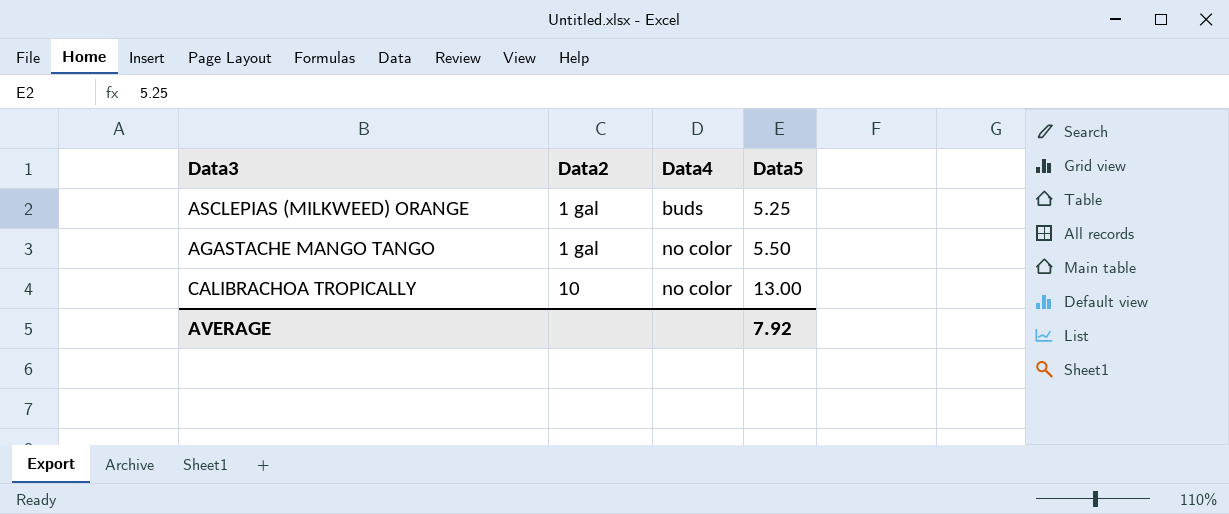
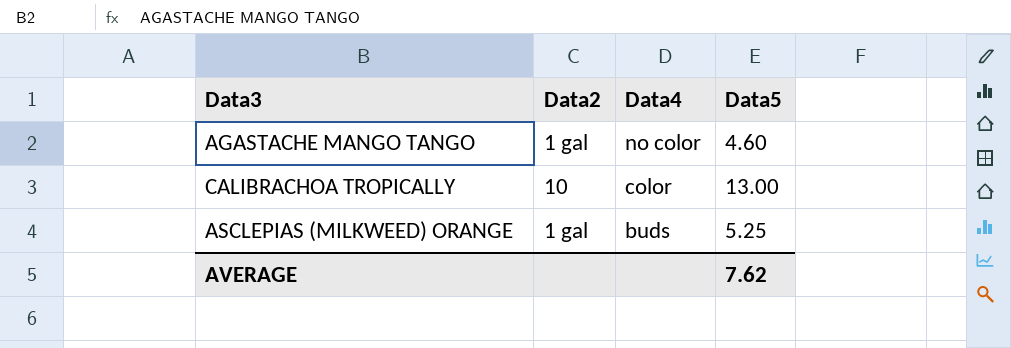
row order: Data2 ascending -> Data4 descending
AGASTACHE MANGO TANGO | Data5: 5.50 -> 4.60
CALIBRACHOA TROPICALLY | Data4: no color -> color
AVERAGE | Data5: 7.92 -> 7.62

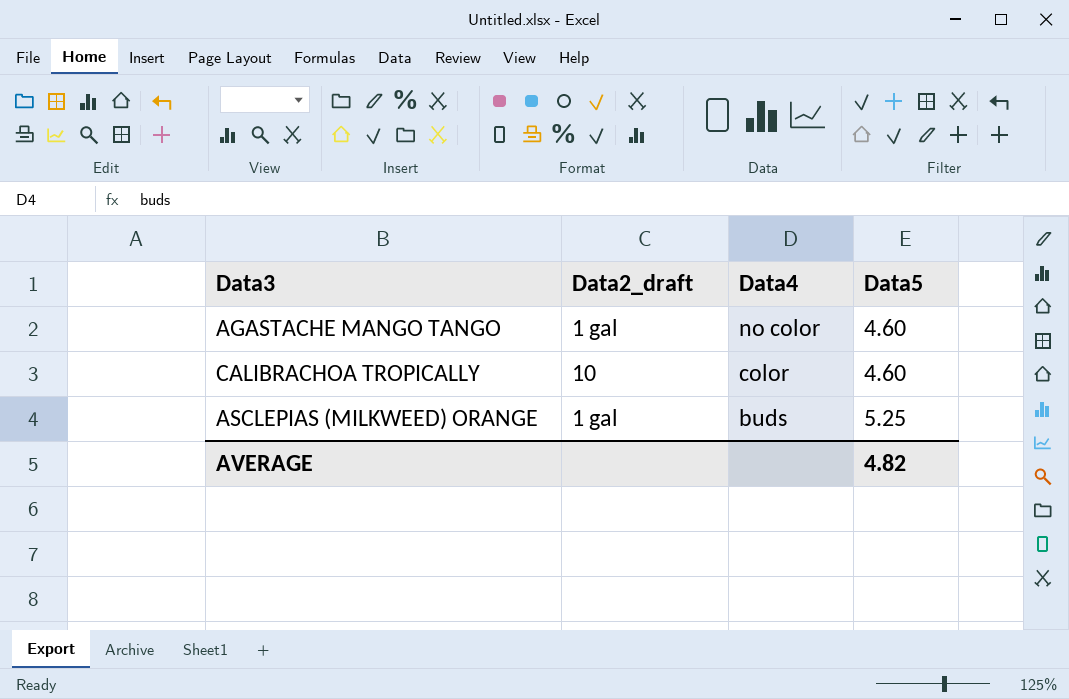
column name: Data2 -> Data2_draft
CALIBRACHOA TROPICALLY | Data5: 13.00 -> 4.60
AVERAGE | Data5: 7.62 -> 4.82

